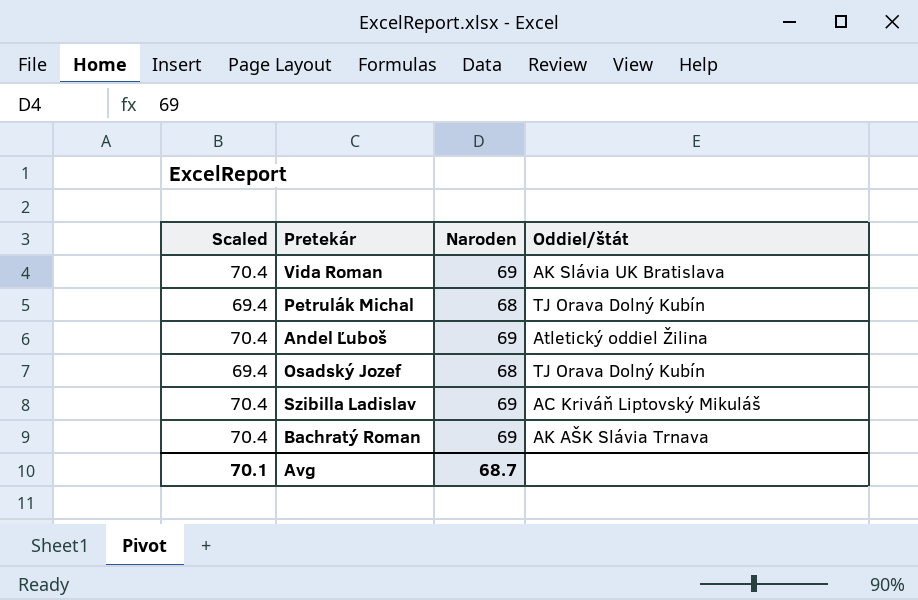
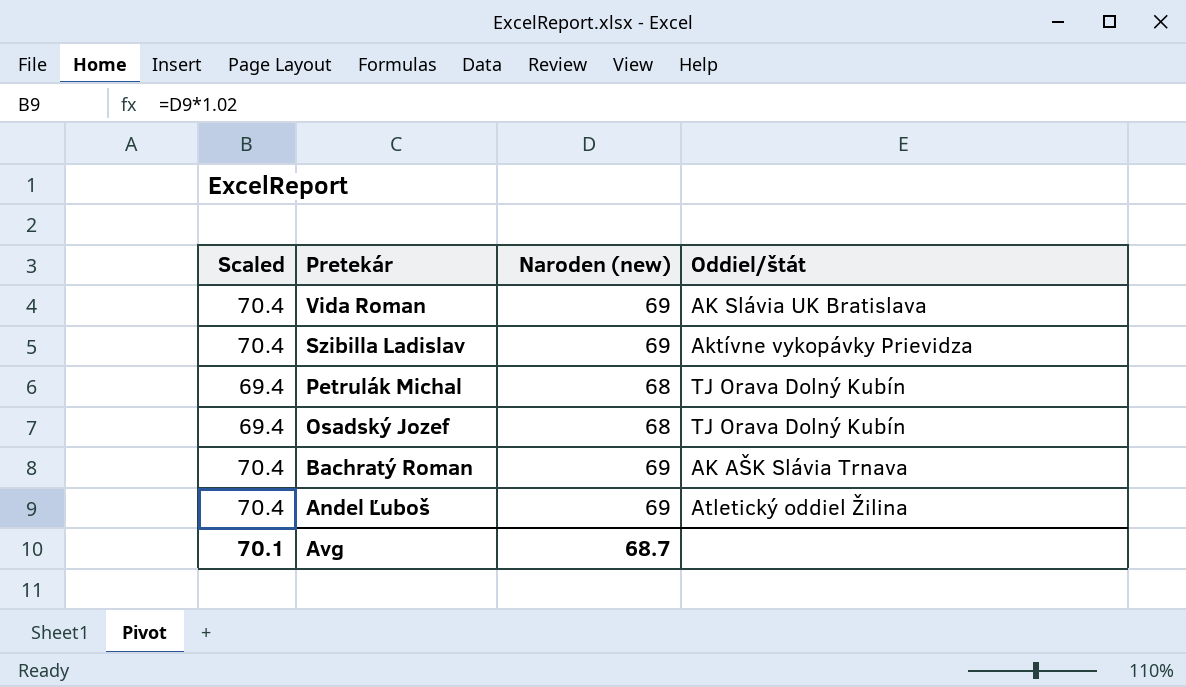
row order: none -> Pretekár descending
column name: Naroden -> Naroden (new)
Szibilla Ladislav | Oddiel/štát: AC Kriváň Liptovský Mikuláš -> Aktívne vykopávky Prievidza

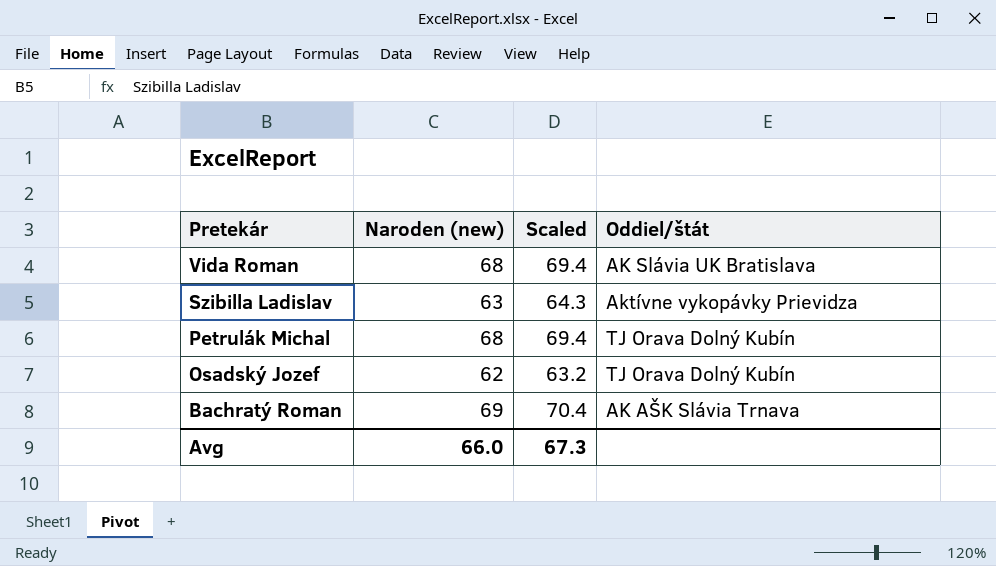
column Scaled | position: 1 -> 3
row Andel Ľuboš: 70.4 | 69 | Atletický oddiel Žilina -> none
Vida Roman | Naroden (new): 69 -> 68
Vida Roman | Scaled: 70.4 -> 69.4
Szibilla Ladislav | Naroden (new): 69 -> 63
Szibilla Ladislav | Scaled: 70.4 -> 64.3
Osadský Jozef | Naroden (new): 68 -> 62
Osadský Jozef | Scaled: 69.4 -> 63.2
Avg | Naroden (new): 68.7 -> 66.0
Avg | Scaled: 70.1 -> 67.3

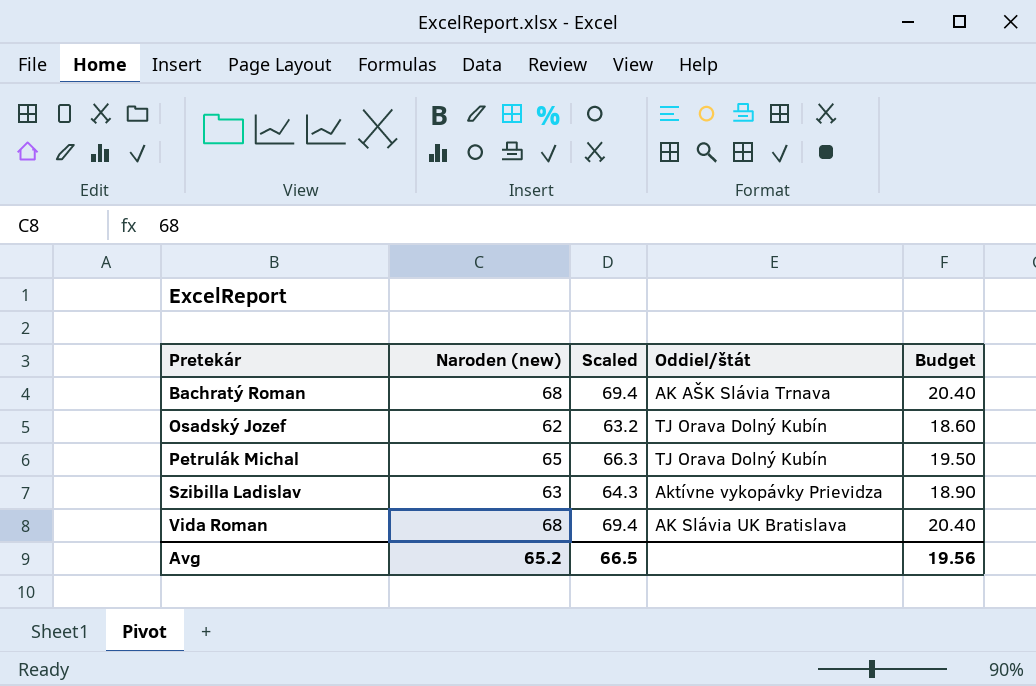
row order: Pretekár descending -> Pretekár ascending
column Budget | formula: none -> [Naroden (new)] * 0.3
Bachratý Roman | Naroden (new): 69 -> 68
Bachratý Roman | Scaled: 70.4 -> 69.4
Petrulák Michal | Naroden (new): 68 -> 65
Petrulák Michal | Scaled: 69.4 -> 66.3
Avg | Naroden (new): 66.0 -> 65.2
Avg | Scaled: 67.3 -> 66.5

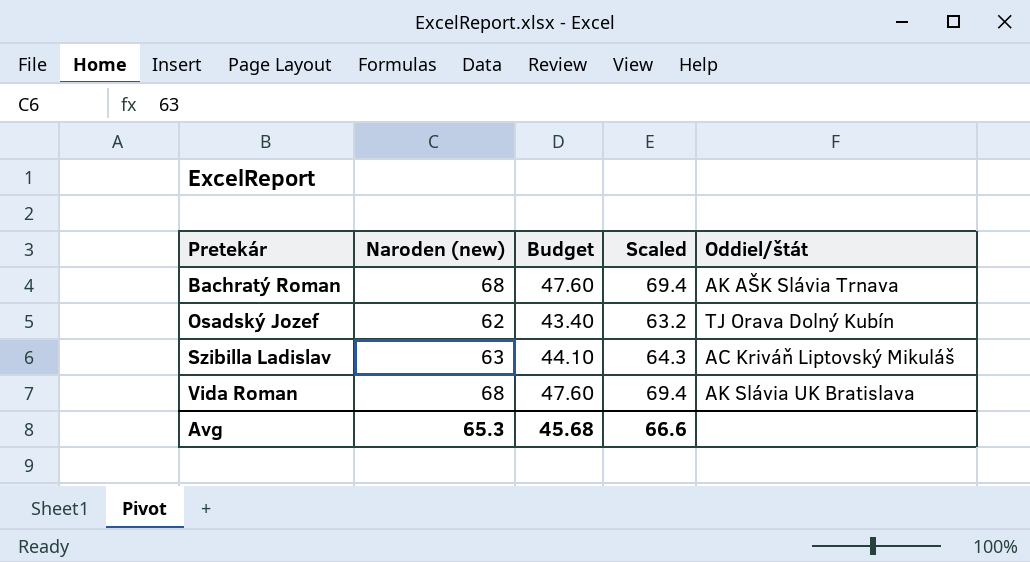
column Budget | formula: [Naroden (new)] * 0.3 -> [Naroden (new)] * 0.7
column Budget | position: 5 -> 3
row Petrulák Michal: 65 | 66.3 | TJ Orava Dolný Kubín | 19.50 -> none
Szibilla Ladislav | Oddiel/štát: Aktívne vykopávky Prievidza -> AC Kriváň Liptovský Mikuláš
Avg | Naroden (new): 65.2 -> 65.3
Avg | Budget: 19.56 -> 45.68
Avg | Scaled: 66.5 -> 66.6

